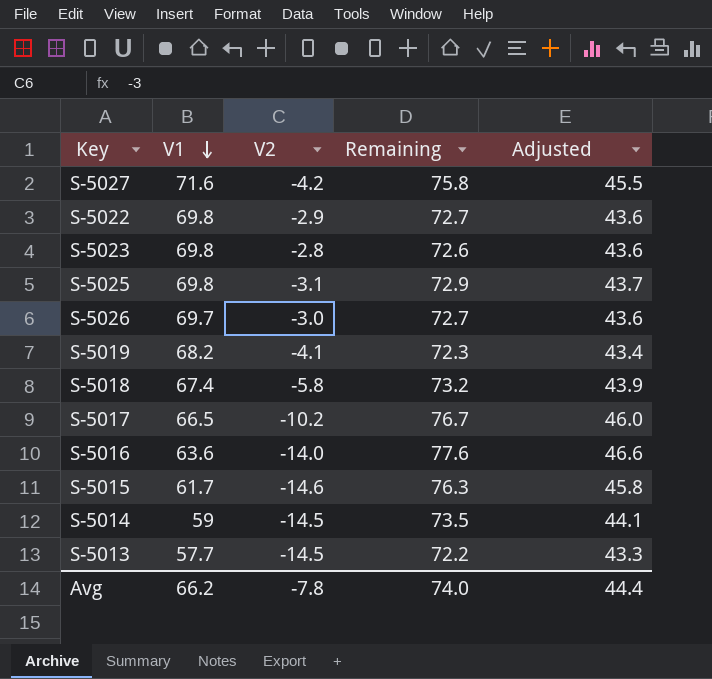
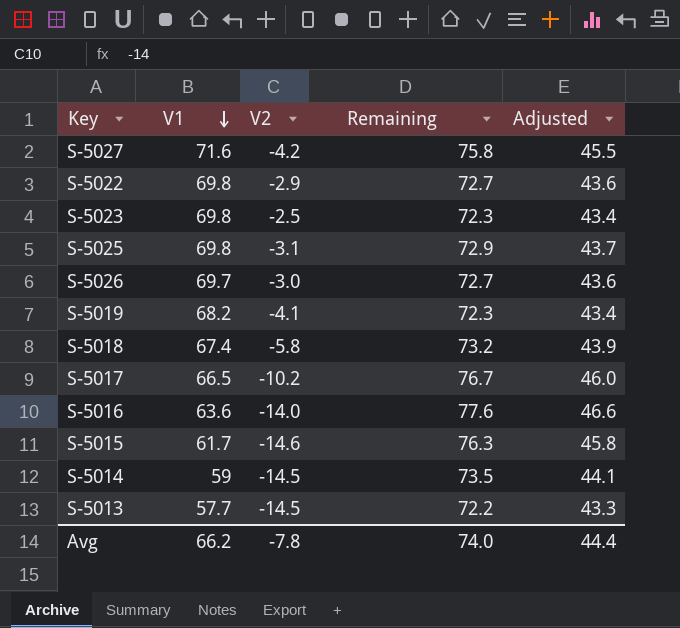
S-5023 | V2: -2.8 -> -2.5
S-5023 | Remaining: 72.6 -> 72.3
S-5023 | Adjusted: 43.6 -> 43.4

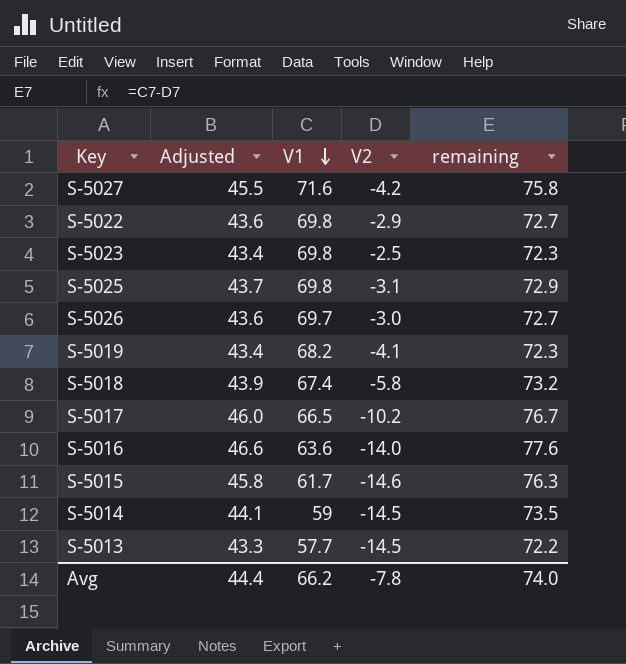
column Adjusted | position: 5 -> 2
column name: Remaining -> remaining

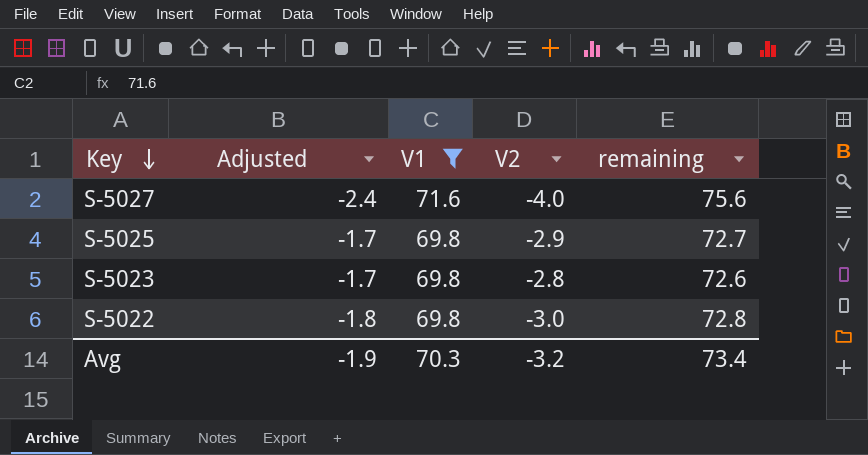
filter: none -> V1 >= 69.8
row order: V1 descending -> Key descending
column Adjusted | formula: [remaining] * 0.6 -> [V2] * 0.6
S-5027 | V2: -4.2 -> -4.0
S-5027 | remaining: 75.8 -> 75.6
S-5025 | V2: -3.1 -> -2.9
S-5025 | remaining: 72.9 -> 72.7
S-5023 | V2: -2.5 -> -2.8
S-5023 | remaining: 72.3 -> 72.6
S-5022 | V2: -2.9 -> -3.0
S-5022 | remaining: 72.7 -> 72.8
Avg | Adjusted: 44.4 -> -1.9
Avg | V1: 66.2 -> 70.3
Avg | V2: -7.8 -> -3.2
Avg | remaining: 74.0 -> 73.4

